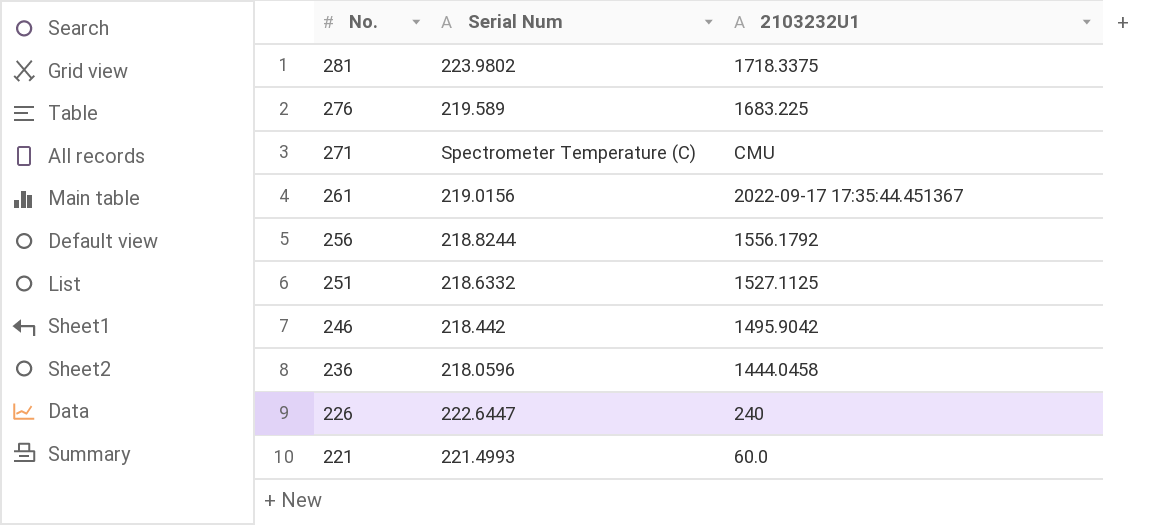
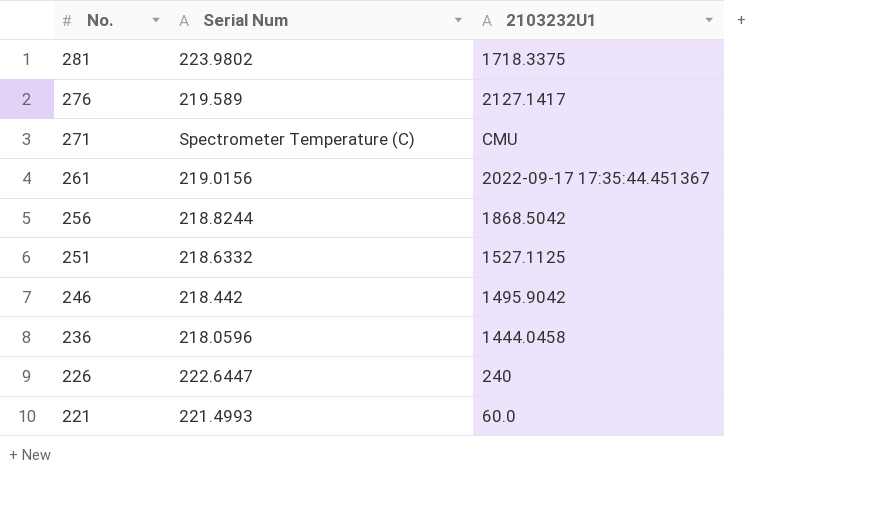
276 | 2103232U1: 1683.225 -> 2127.1417
256 | 2103232U1: 1556.1792 -> 1868.5042

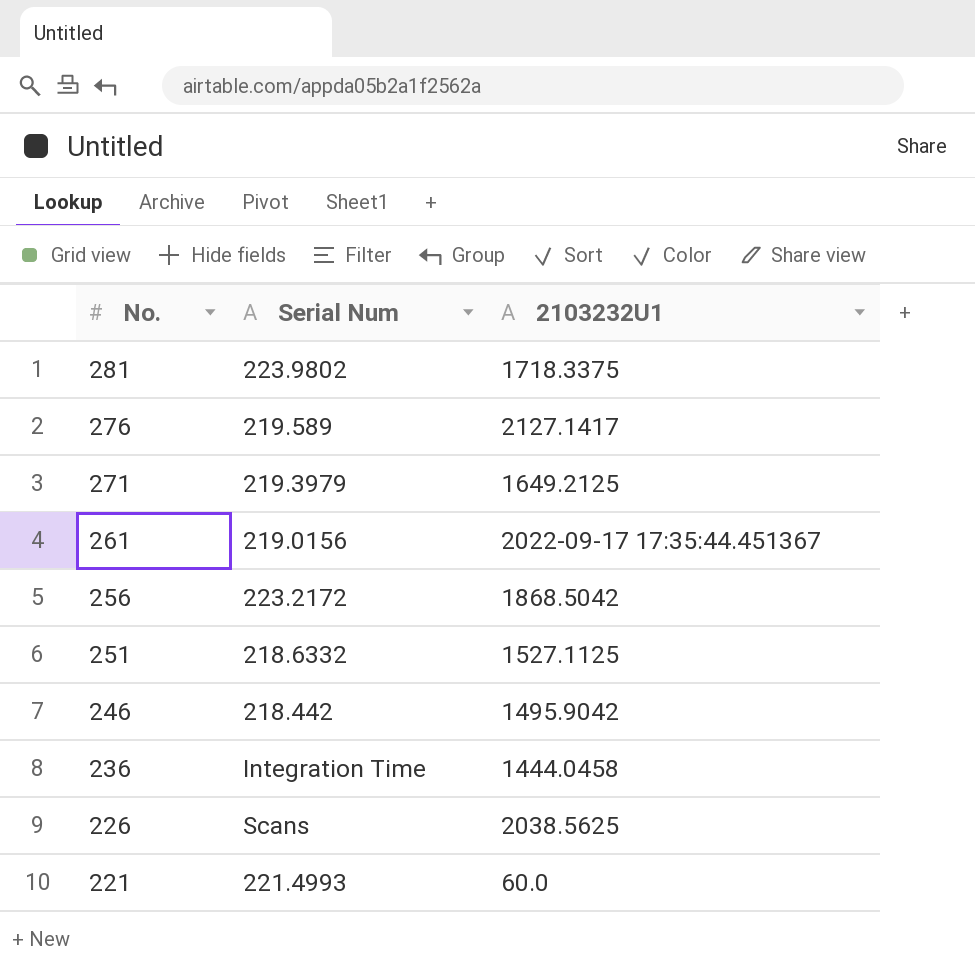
271 | Serial Num: Spectrometer Temperature (C) -> 219.3979
271 | 2103232U1: CMU -> 1649.2125
256 | Serial Num: 218.8244 -> 223.2172
236 | Serial Num: 218.0596 -> Integration Time
226 | Serial Num: 222.6447 -> Scans
226 | 2103232U1: 240 -> 2038.5625

